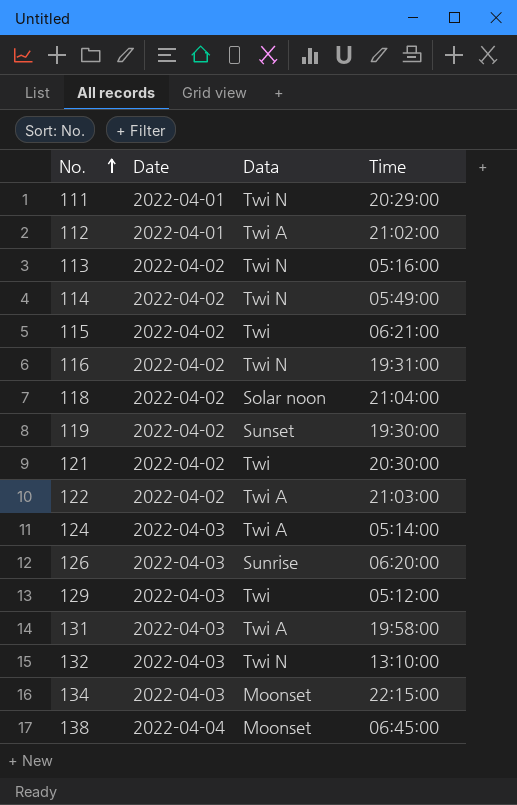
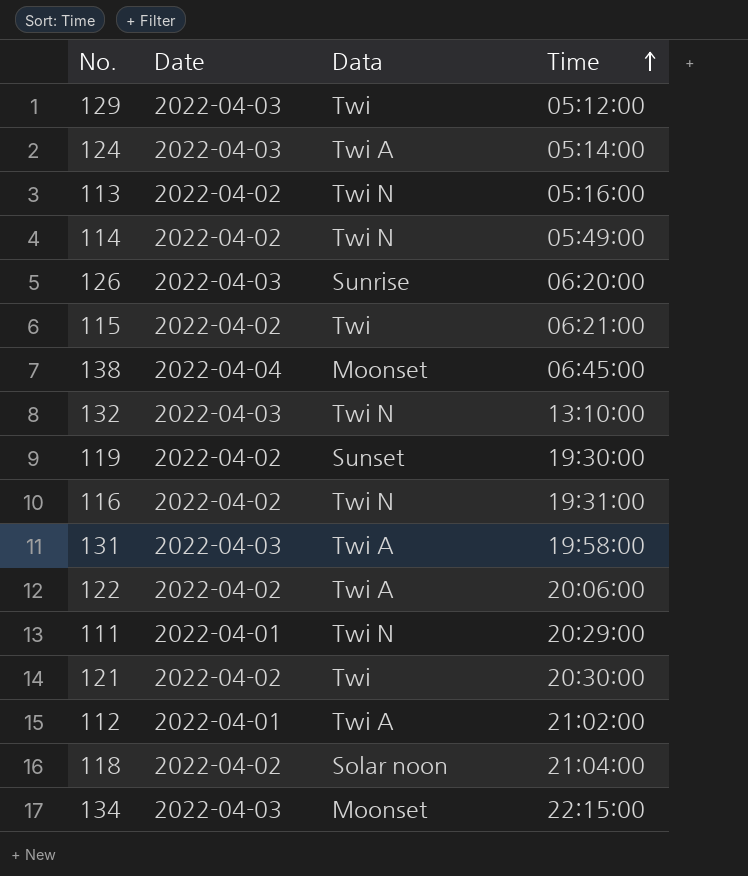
row order: No. ascending -> Time ascending
122 | Time: 21:03:00 -> 20:06:00

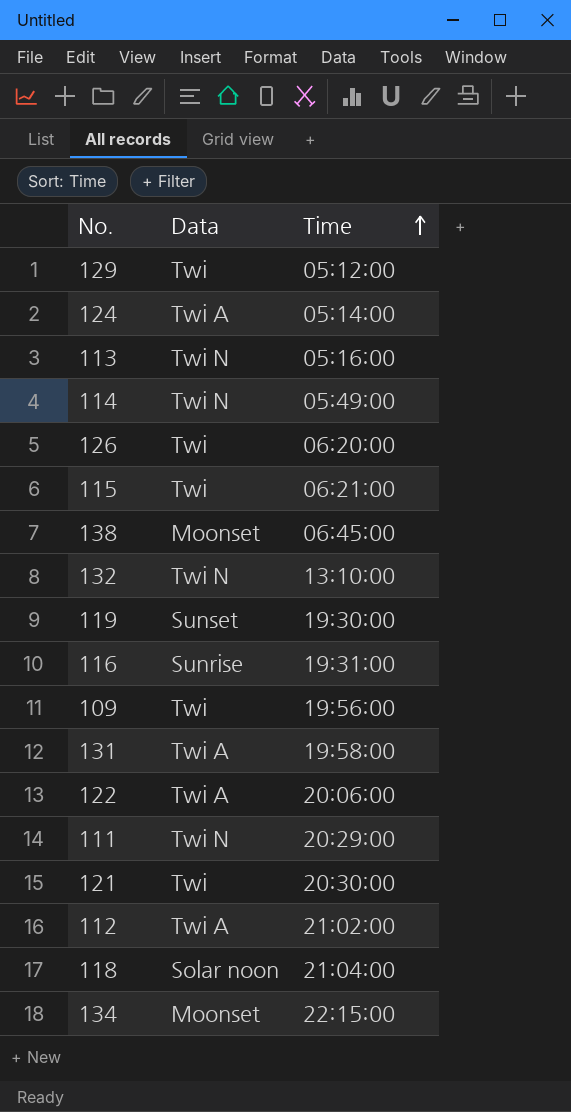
column Date | position: 2 -> none
126 | Data: Sunrise -> Twi
116 | Data: Twi N -> Sunrise
row 109: none -> Twi | 19:56:00

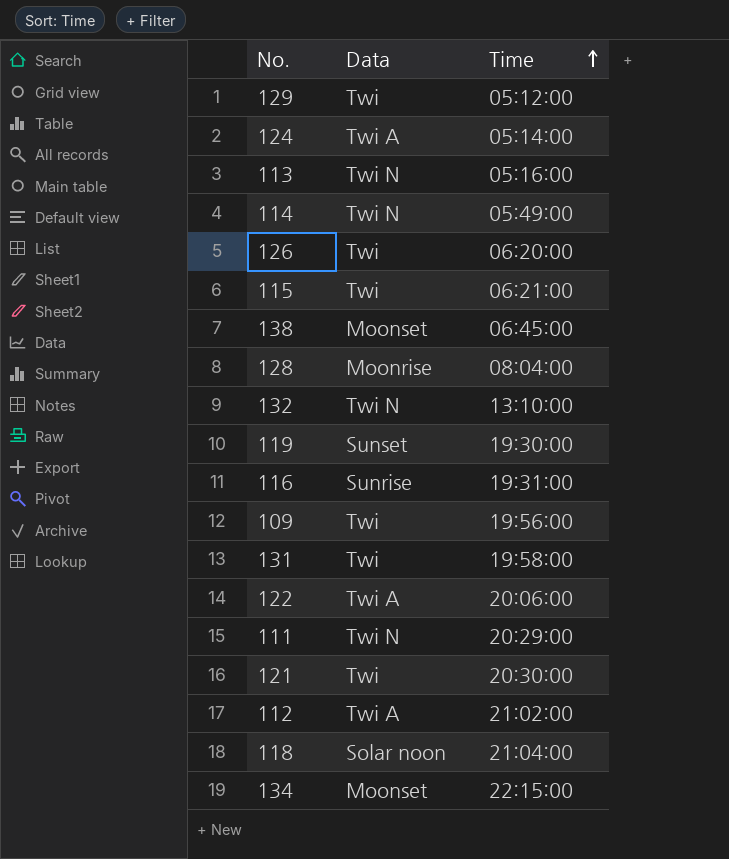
row 128: none -> Moonrise | 08:04:00
131 | Data: Twi A -> Twi

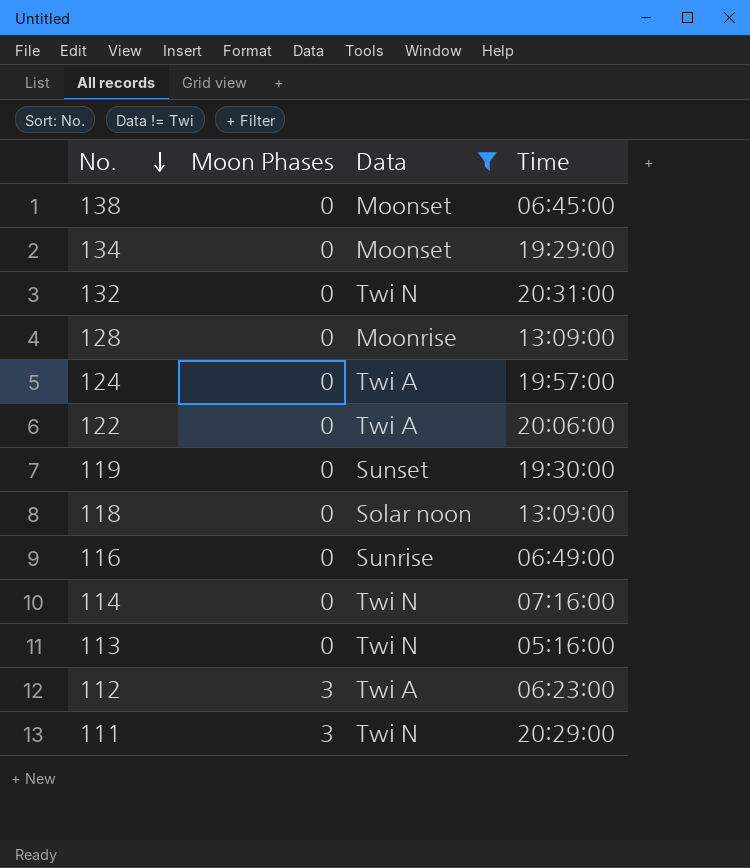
filter: none -> Data != Twi
row order: Time ascending -> No. descending
column Moon Phases | position: none -> 2
134 | Time: 22:15:00 -> 19:29:00
132 | Time: 13:10:00 -> 20:31:00
128 | Time: 08:04:00 -> 13:09:00
124 | Time: 05:14:00 -> 19:57:00
118 | Time: 21:04:00 -> 13:09:00
116 | Time: 19:31:00 -> 06:49:00
114 | Time: 05:49:00 -> 07:16:00
112 | Time: 21:02:00 -> 06:23:00

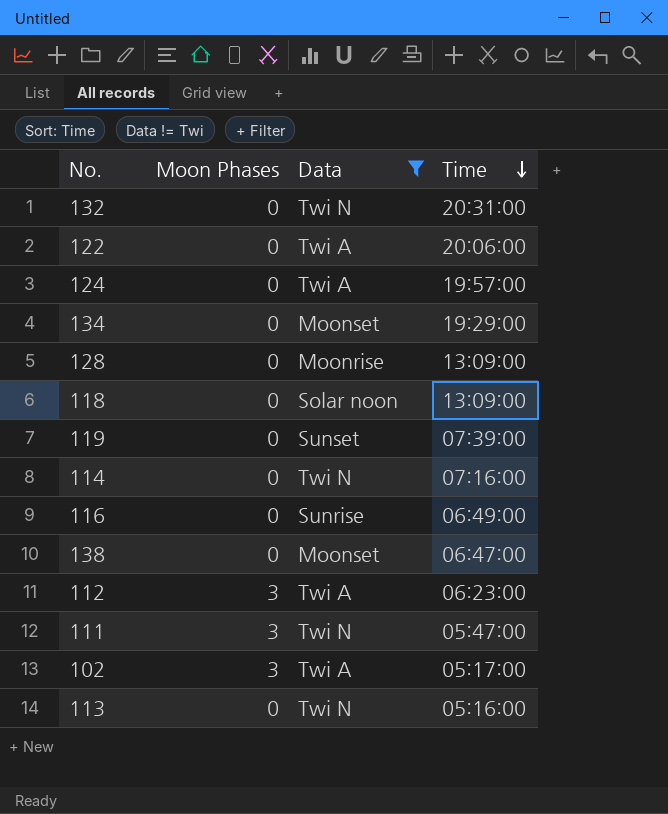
row order: No. descending -> Time descending
119 | Time: 19:30:00 -> 07:39:00
138 | Time: 06:45:00 -> 06:47:00
111 | Time: 20:29:00 -> 05:47:00
row 102: none -> 3 | Twi A | 05:17:00

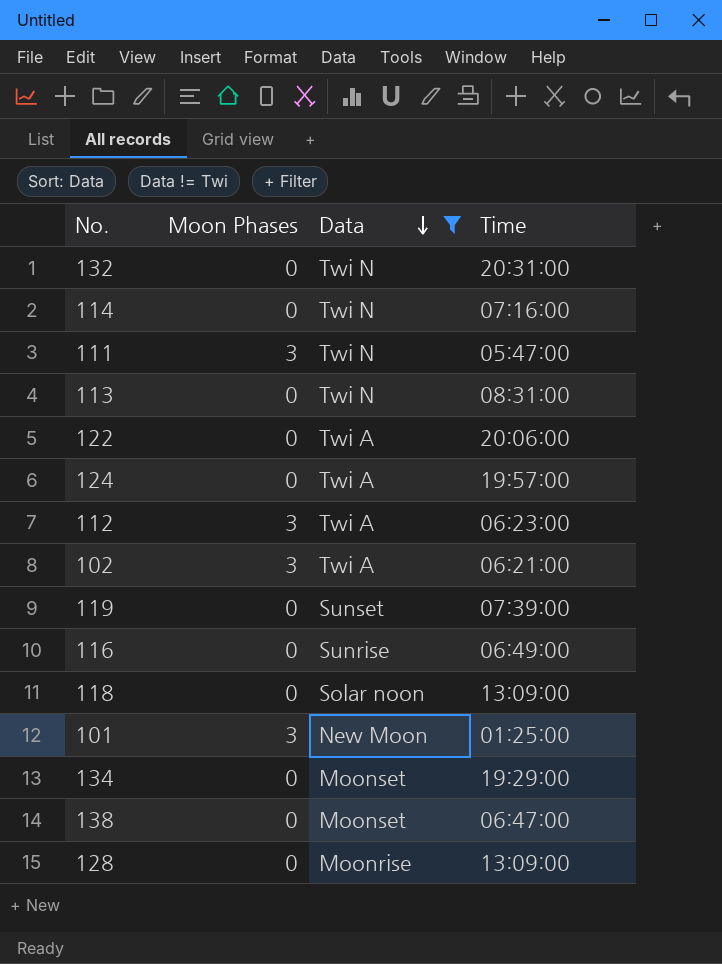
row order: Time descending -> Data descending
113 | Time: 05:16:00 -> 08:31:00
102 | Time: 05:17:00 -> 06:21:00
row 101: none -> 3 | New Moon | 01:25:00

